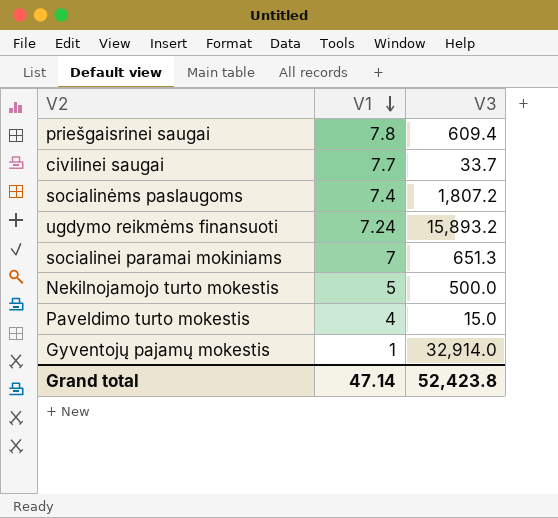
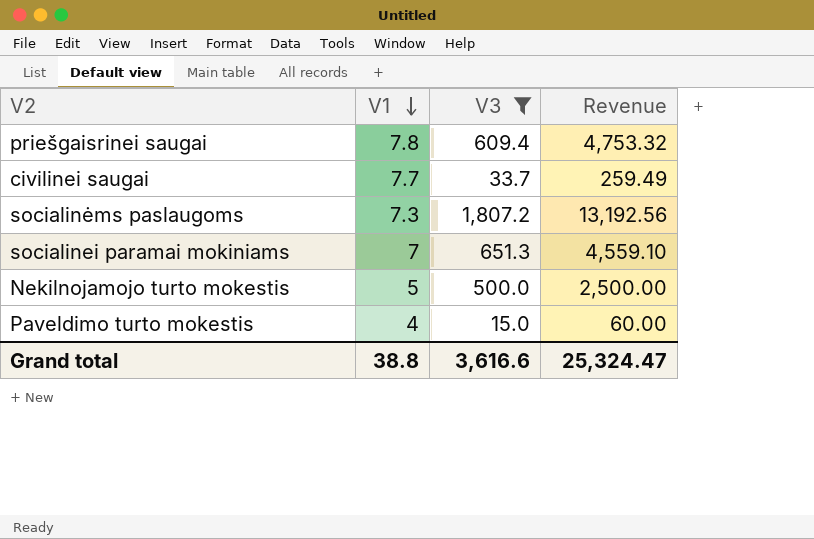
filter: none -> V3 <= 1,807.2
column Revenue | formula: none -> [V1] * [V3]
socialinėms paslaugoms | V1: 7.4 -> 7.3
Grand total | V1: 47.14 -> 38.8
Grand total | V3: 52,423.8 -> 3,616.6

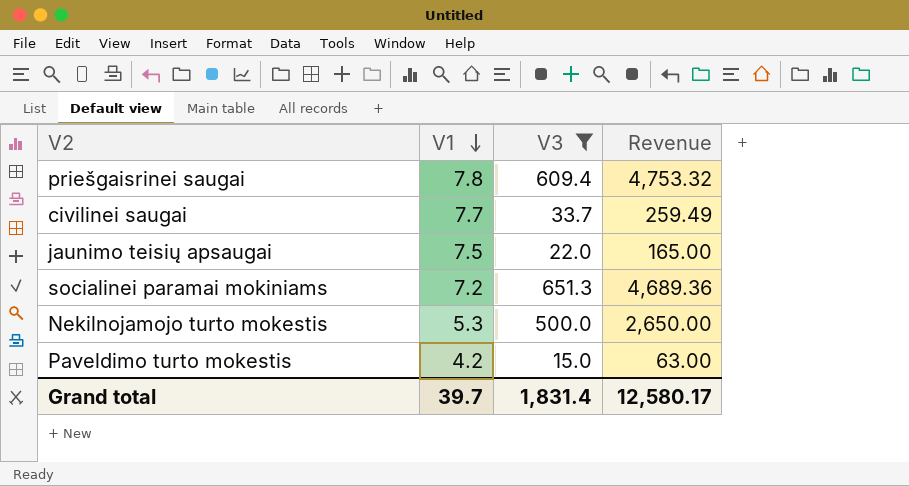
row socialinėms paslaugoms: 7.3 | 1,807.2 | 13,192.56 -> none
row jaunimo teisių apsaugai: none -> 7.5 | 22.0 | 165.00
socialinei paramai mokiniams | V1: 7 -> 7.2
socialinei paramai mokiniams | Revenue: 4,559.10 -> 4,689.36
Nekilnojamojo turto mokestis | V1: 5 -> 5.3
Nekilnojamojo turto mokestis | Revenue: 2,500.00 -> 2,650.00
Paveldimo turto mokestis | V1: 4 -> 4.2
Paveldimo turto mokestis | Revenue: 60.00 -> 63.00
Grand total | V1: 38.8 -> 39.7
Grand total | V3: 3,616.6 -> 1,831.4
Grand total | Revenue: 25,324.47 -> 12,580.17

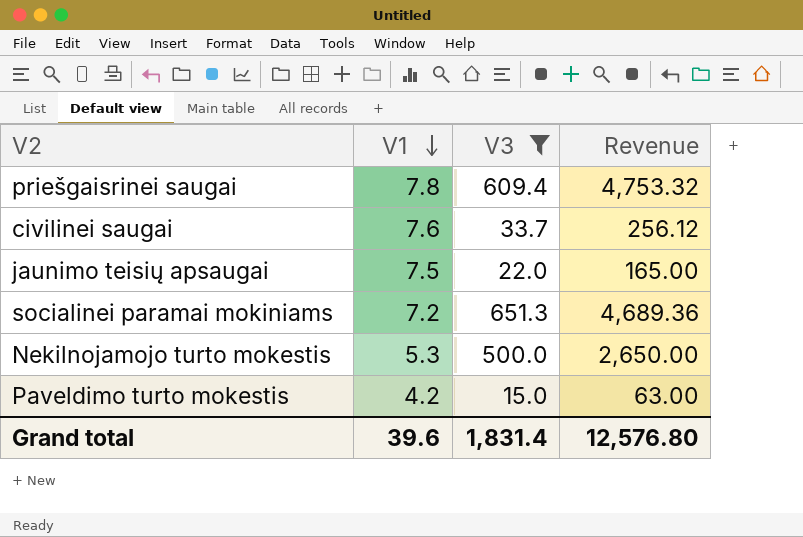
civilinei saugai | V1: 7.7 -> 7.6
civilinei saugai | Revenue: 259.49 -> 256.12
Grand total | V1: 39.7 -> 39.6
Grand total | Revenue: 12,580.17 -> 12,576.80

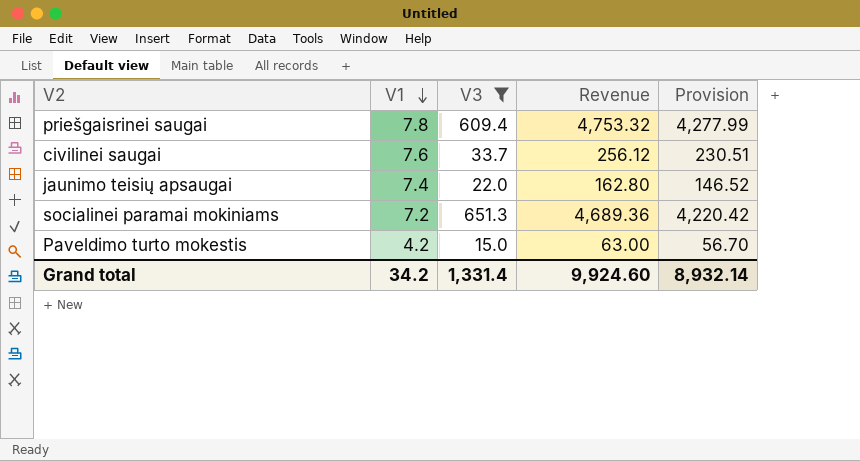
column Provision | formula: none -> [Revenue] * 0.9
row Nekilnojamojo turto mokestis: 5.3 | 500.0 | 2,650.00 -> none
jaunimo teisių apsaugai | V1: 7.5 -> 7.4
jaunimo teisių apsaugai | Revenue: 165.00 -> 162.80
Grand total | V1: 39.6 -> 34.2
Grand total | V3: 1,831.4 -> 1,331.4
Grand total | Revenue: 12,576.80 -> 9,924.60

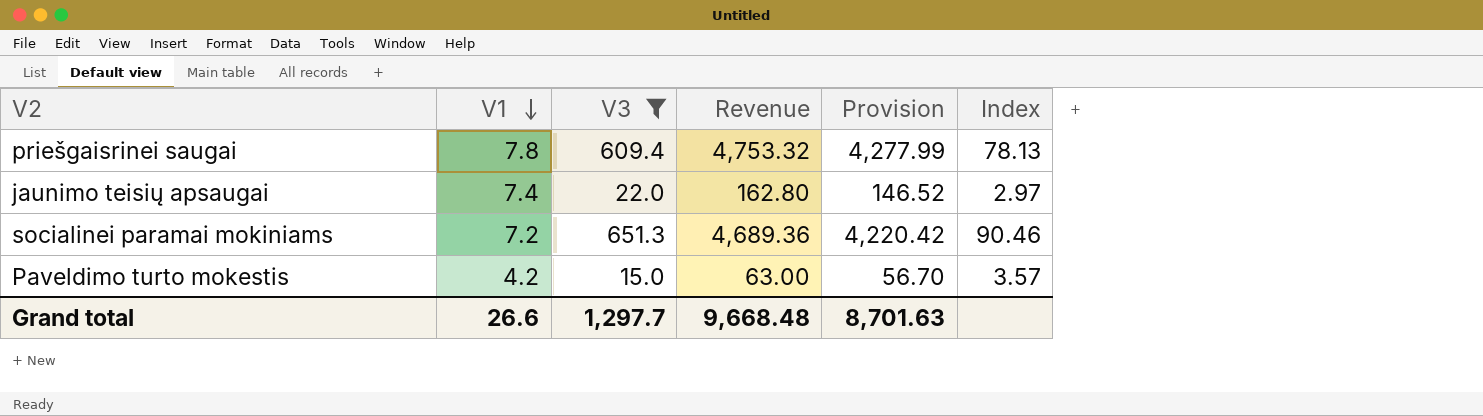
column Index | formula: none -> [V3] / [V1]
row civilinei saugai: 7.6 | 33.7 | 256.12 | 230.51 -> none
Grand total | V1: 34.2 -> 26.6
Grand total | V3: 1,331.4 -> 1,297.7
Grand total | Revenue: 9,924.60 -> 9,668.48
Grand total | Provision: 8,932.14 -> 8,701.63

